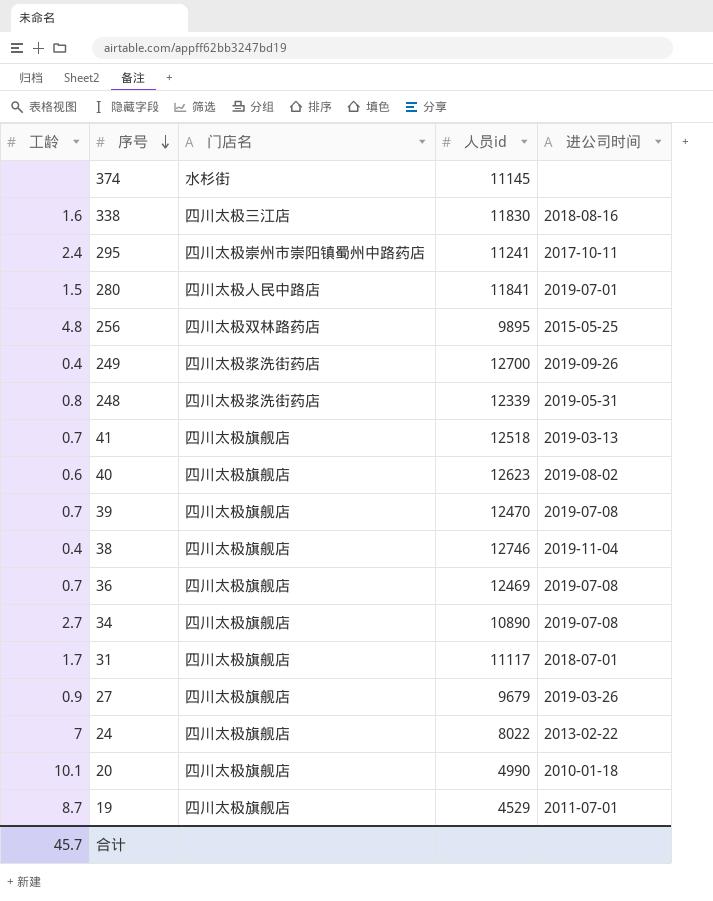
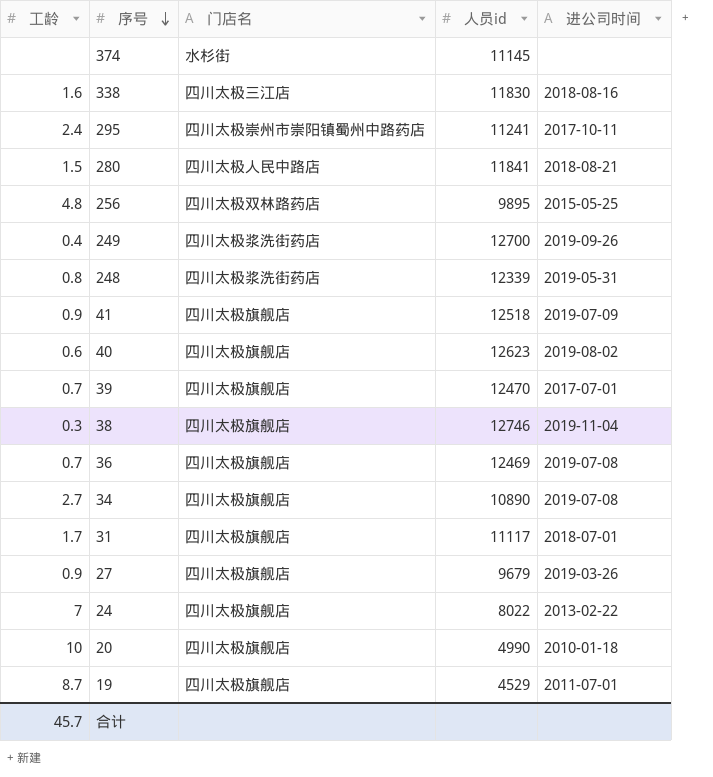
280 | 进公司时间: 2019-07-01 -> 2018-08-21
41 | 工龄: 0.7 -> 0.9
41 | 进公司时间: 2019-03-13 -> 2019-07-09
39 | 进公司时间: 2019-07-08 -> 2017-07-01
38 | 工龄: 0.4 -> 0.3
20 | 工龄: 10.1 -> 10

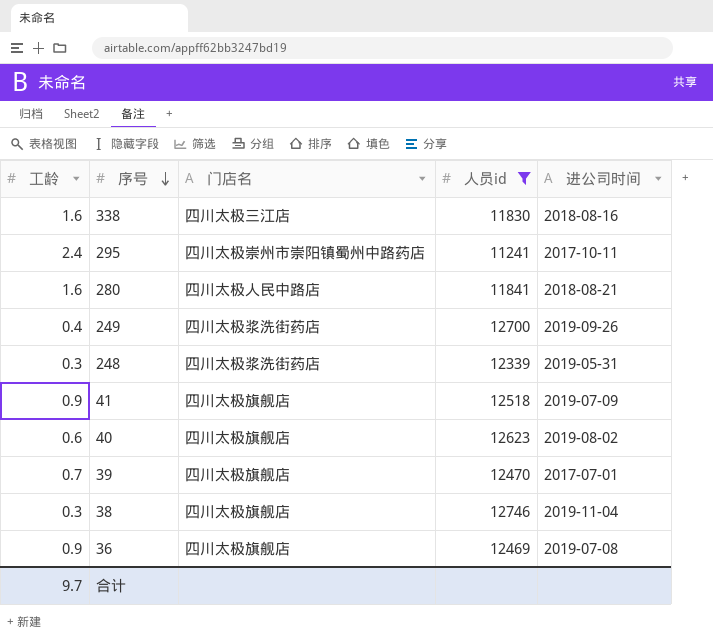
filter: none -> 人员id >= 11241
280 | 工龄: 1.5 -> 1.6
248 | 工龄: 0.8 -> 0.3
36 | 工龄: 0.7 -> 0.9
合计 | 工龄: 45.7 -> 9.7

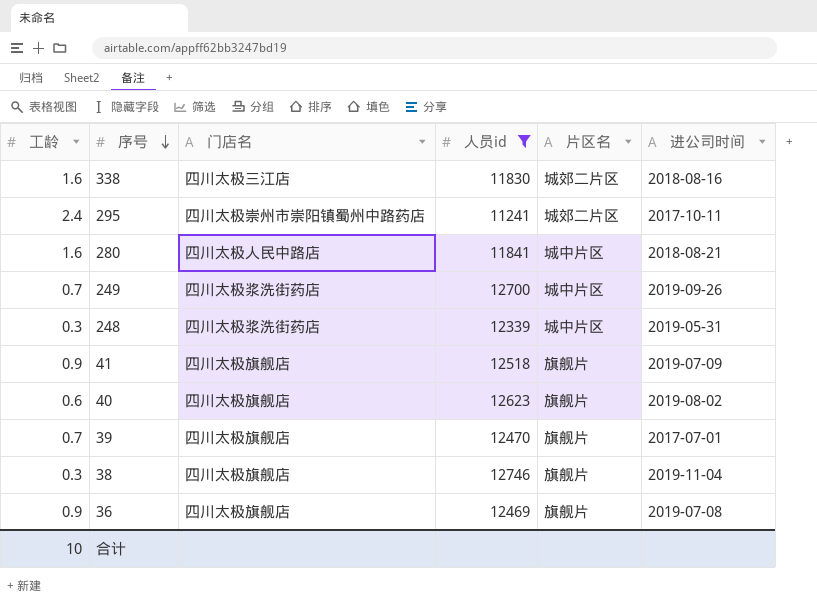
column 片区名 | position: none -> 5
249 | 工龄: 0.4 -> 0.7
合计 | 工龄: 9.7 -> 10

